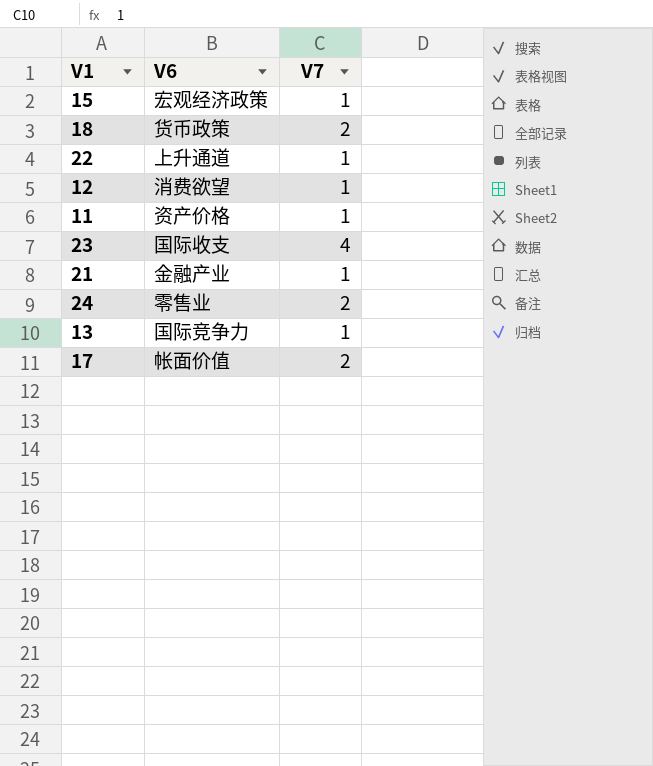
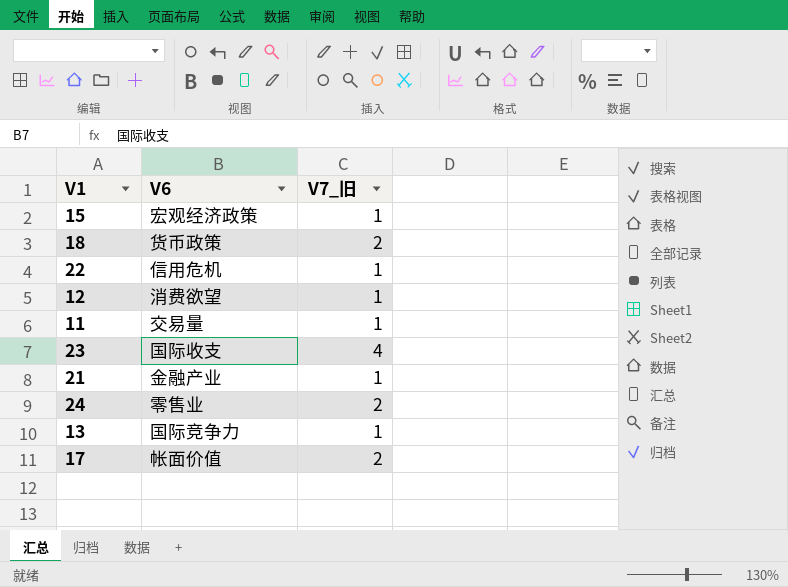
column name: V7 -> V7_旧
22 | V6: 上升通道 -> 信用危机
11 | V6: 资产价格 -> 交易量

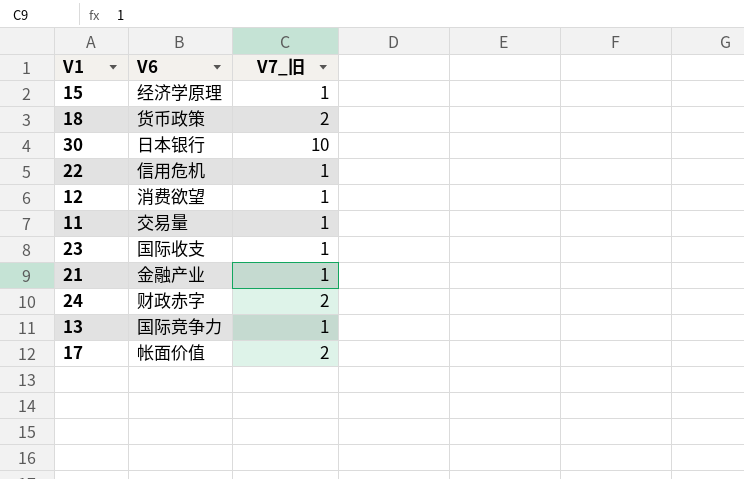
15 | V6: 宏观经济政策 -> 经济学原理
row 30: none -> 日本银行 | 10
23 | V7_旧: 4 -> 1
24 | V6: 零售业 -> 财政赤字

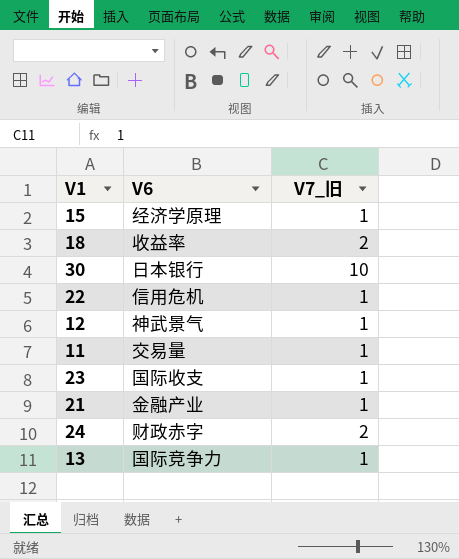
row 17: 帐面价值 | 2 -> none
18 | V6: 货币政策 -> 收益率
12 | V6: 消费欲望 -> 神武景气

